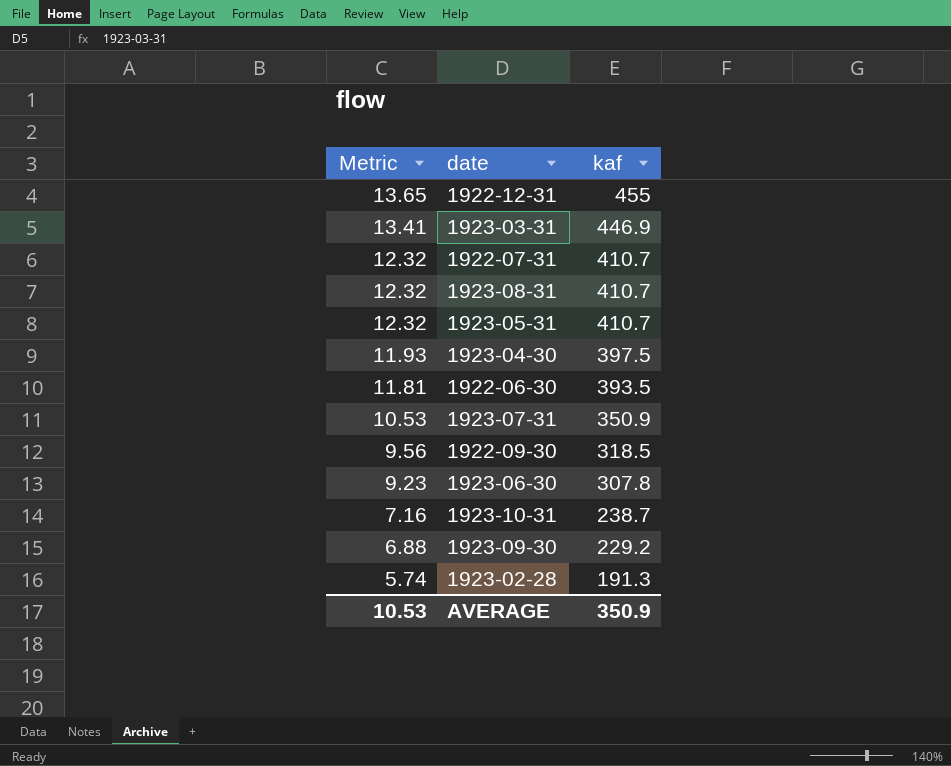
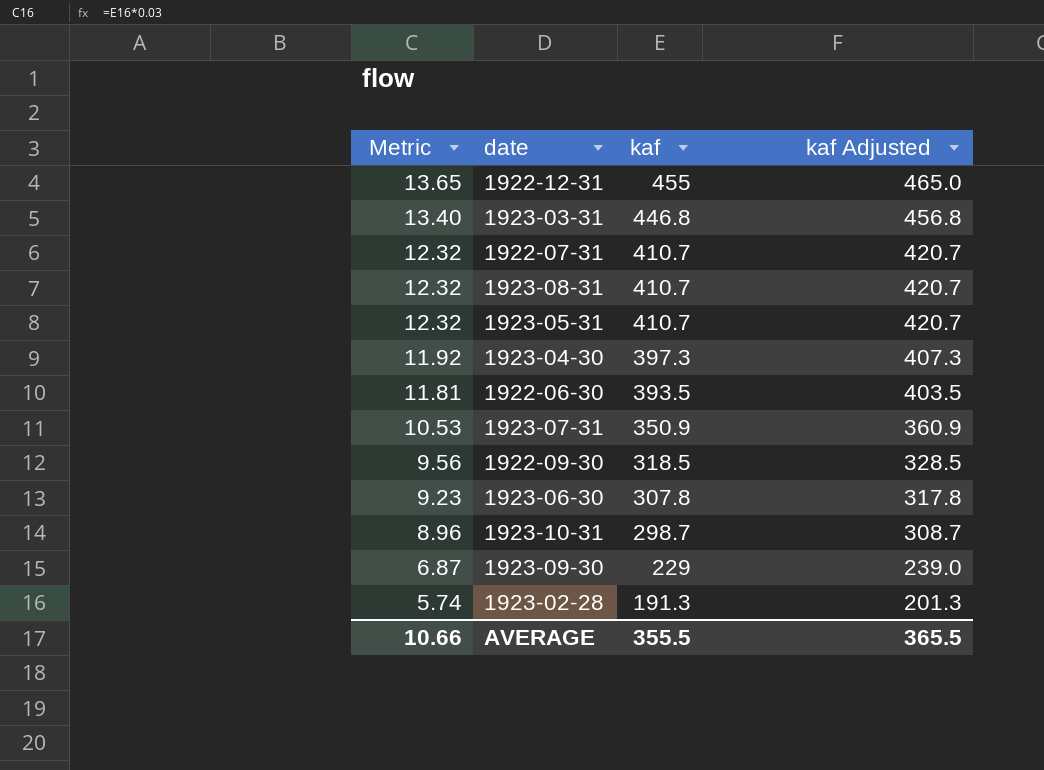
column kaf Adjusted | formula: none -> [kaf] + 10
1923-03-31 | Metric: 13.41 -> 13.40
1923-03-31 | kaf: 446.9 -> 446.8
1923-04-30 | Metric: 11.93 -> 11.92
1923-04-30 | kaf: 397.5 -> 397.3
1923-10-31 | Metric: 7.16 -> 8.96
1923-10-31 | kaf: 238.7 -> 298.7
1923-09-30 | Metric: 6.88 -> 6.87
1923-09-30 | kaf: 229.2 -> 229
AVERAGE | Metric: 10.53 -> 10.66
AVERAGE | kaf: 350.9 -> 355.5

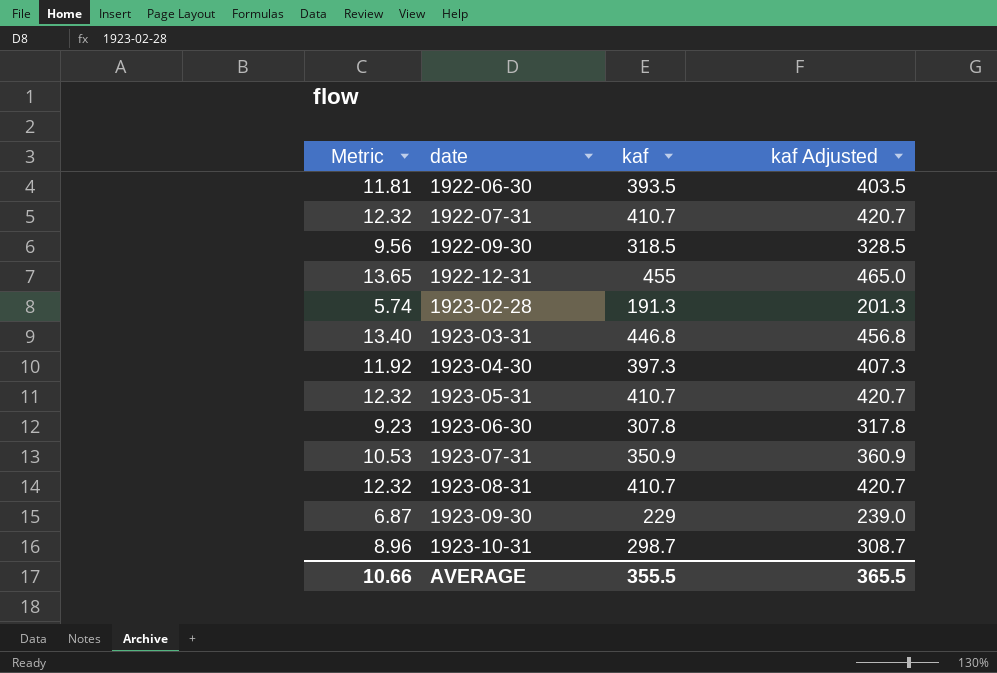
row order: Metric descending -> date ascending

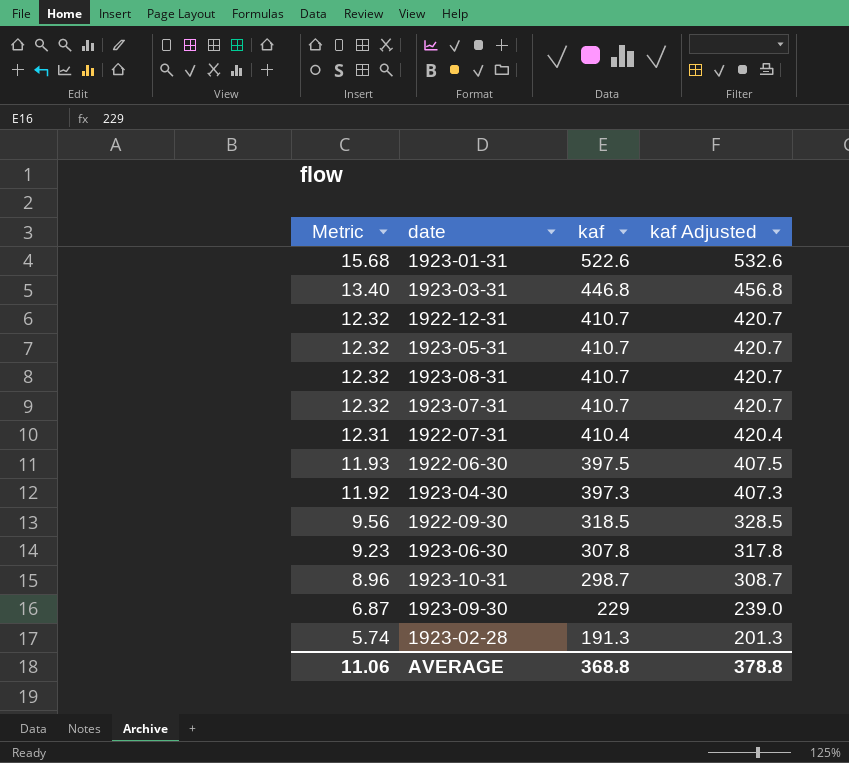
row order: date ascending -> Metric descending
row 1923-01-31: none -> 15.68 | 522.6 | 532.6
1922-12-31 | Metric: 13.65 -> 12.32
1922-12-31 | kaf: 455 -> 410.7
1922-12-31 | kaf Adjusted: 465.0 -> 420.7
1923-07-31 | Metric: 10.53 -> 12.32
1923-07-31 | kaf: 350.9 -> 410.7
1923-07-31 | kaf Adjusted: 360.9 -> 420.7
1922-07-31 | Metric: 12.32 -> 12.31
1922-07-31 | kaf: 410.7 -> 410.4
1922-07-31 | kaf Adjusted: 420.7 -> 420.4
1922-06-30 | Metric: 11.81 -> 11.93
1922-06-30 | kaf: 393.5 -> 397.5
1922-06-30 | kaf Adjusted: 403.5 -> 407.5
AVERAGE | Metric: 10.66 -> 11.06
AVERAGE | kaf: 355.5 -> 368.8
AVERAGE | kaf Adjusted: 365.5 -> 378.8

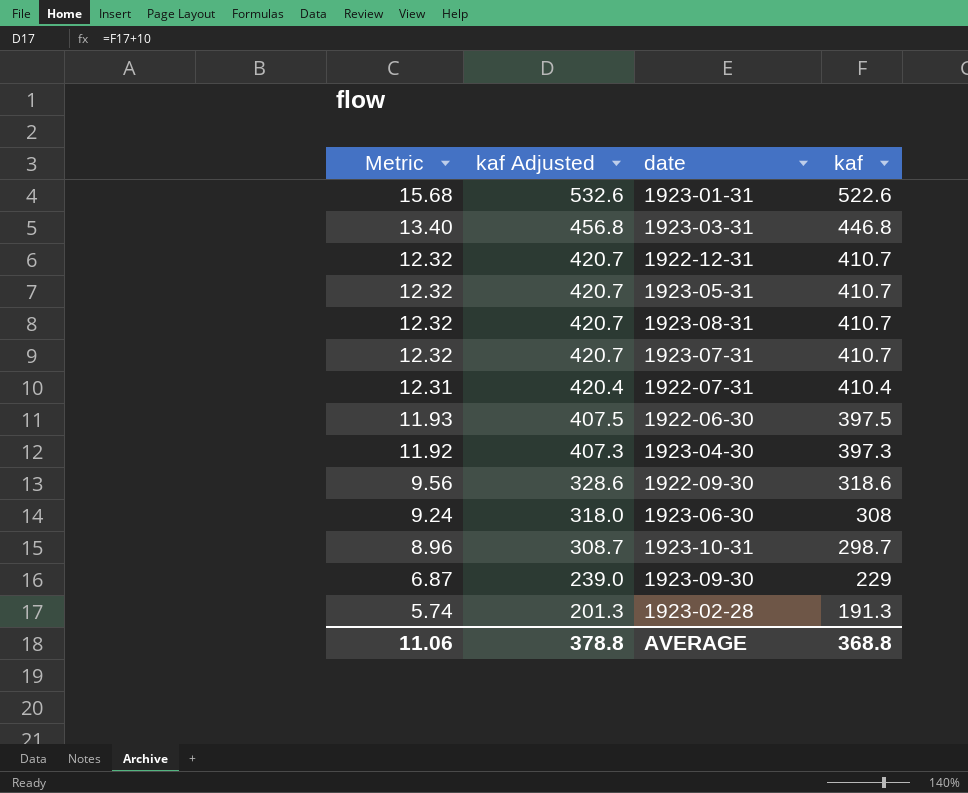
column kaf Adjusted | position: 4 -> 2
1922-09-30 | kaf Adjusted: 328.5 -> 328.6
1922-09-30 | kaf: 318.5 -> 318.6
1923-06-30 | Metric: 9.23 -> 9.24
1923-06-30 | kaf Adjusted: 317.8 -> 318.0
1923-06-30 | kaf: 307.8 -> 308

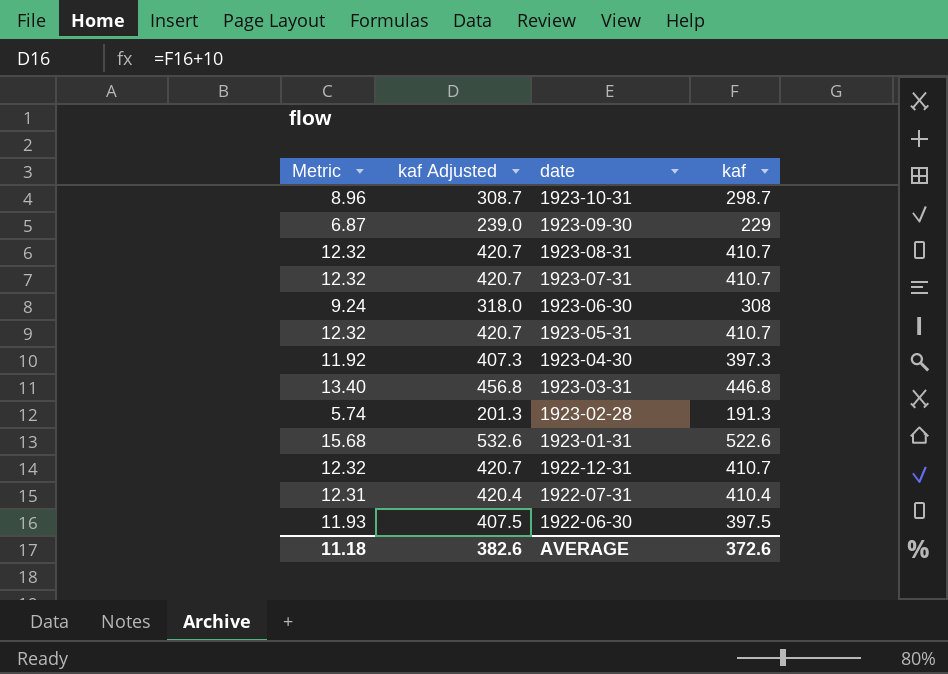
row order: Metric descending -> date descending
row 1922-09-30: 9.56 | 328.6 | 318.6 -> none
AVERAGE | Metric: 11.06 -> 11.18
AVERAGE | kaf Adjusted: 378.8 -> 382.6
AVERAGE | kaf: 368.8 -> 372.6

